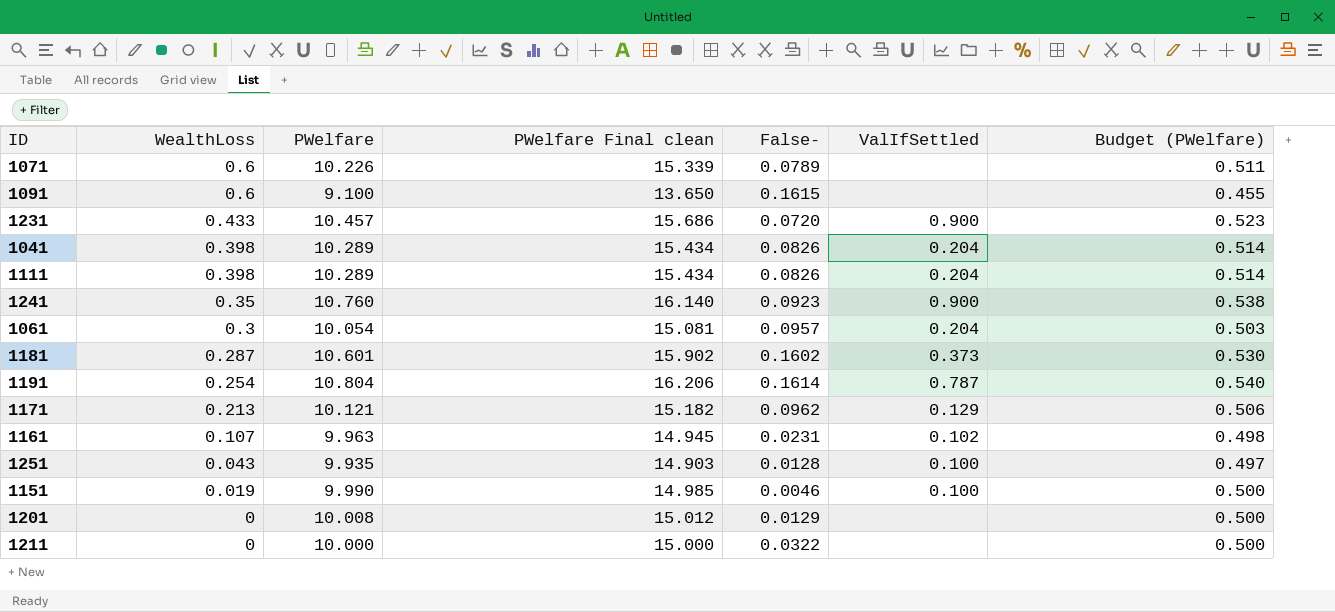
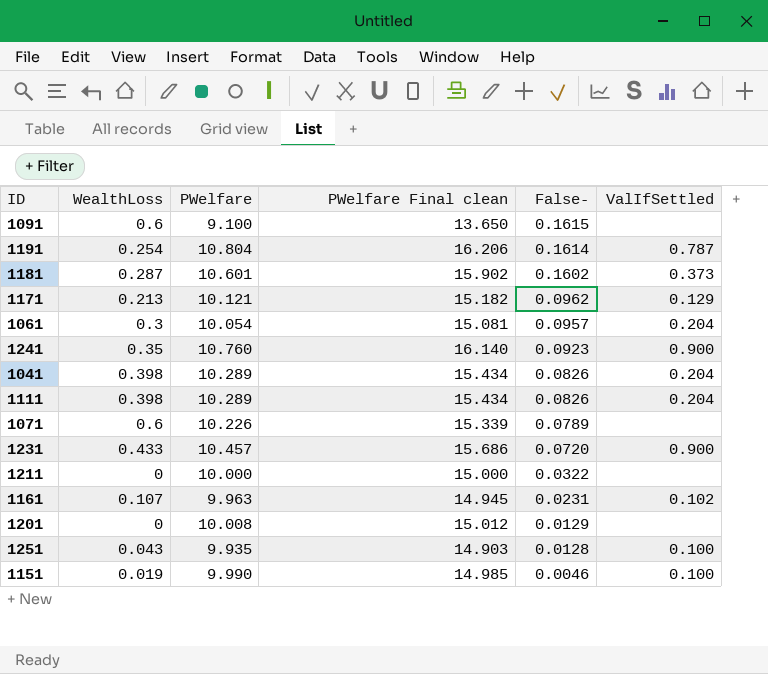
row order: WealthLoss descending -> False- descending
column Budget (PWelfare) | formula: [PWelfare] * 0.05 -> none

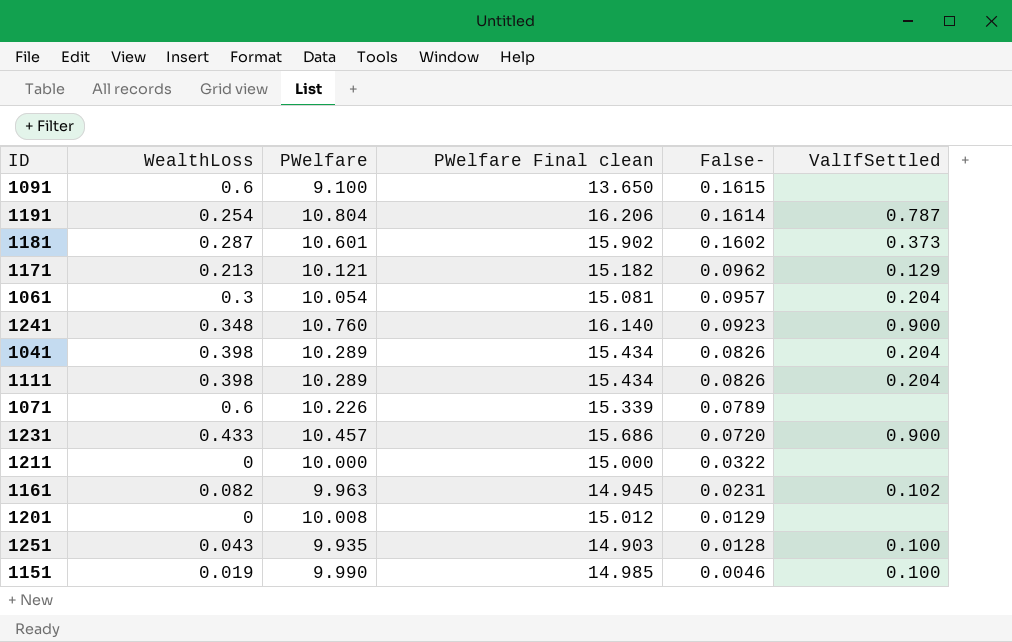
1241 | WealthLoss: 0.35 -> 0.348
1161 | WealthLoss: 0.107 -> 0.082

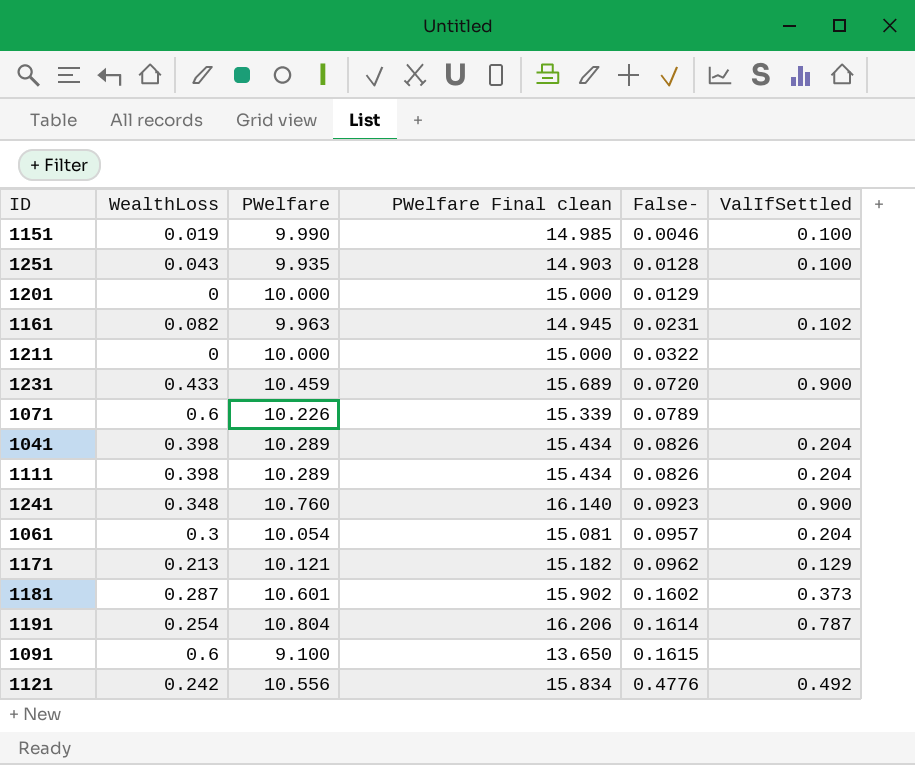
row order: False- descending -> False- ascending
1201 | PWelfare: 10.008 -> 10.000
1201 | PWelfare Final clean: 15.012 -> 15.000
1231 | PWelfare: 10.457 -> 10.459
1231 | PWelfare Final clean: 15.686 -> 15.689
row 1121: none -> 0.242 | 10.556 | 15.834 | 0.4776 | 0.492

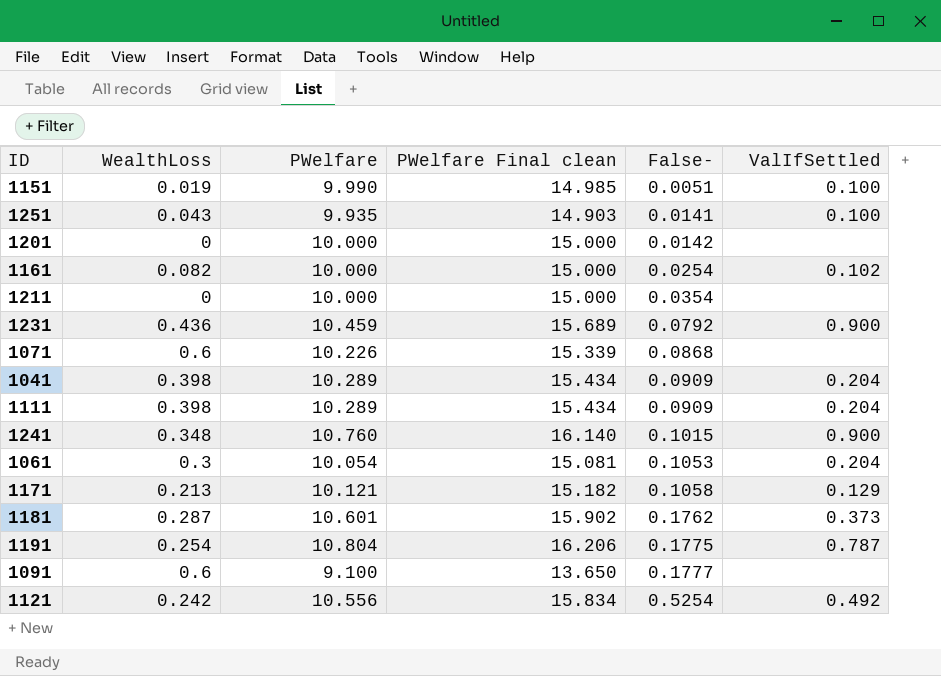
1151 | False-: 0.0046 -> 0.0051
1251 | False-: 0.0128 -> 0.0141
1201 | False-: 0.0129 -> 0.0142
1161 | PWelfare: 9.963 -> 10.000
1161 | PWelfare Final clean: 14.945 -> 15.000
1161 | False-: 0.0231 -> 0.0254
1211 | False-: 0.0322 -> 0.0354
1231 | WealthLoss: 0.433 -> 0.436
1231 | False-: 0.0720 -> 0.0792
1071 | False-: 0.0789 -> 0.0868
1041 | False-: 0.0826 -> 0.0909
1111 | False-: 0.0826 -> 0.0909
1241 | False-: 0.0923 -> 0.1015
1061 | False-: 0.0957 -> 0.1053
1171 | False-: 0.0962 -> 0.1058
1181 | False-: 0.1602 -> 0.1762
1191 | False-: 0.1614 -> 0.1775
1091 | False-: 0.1615 -> 0.1777
1121 | False-: 0.4776 -> 0.5254

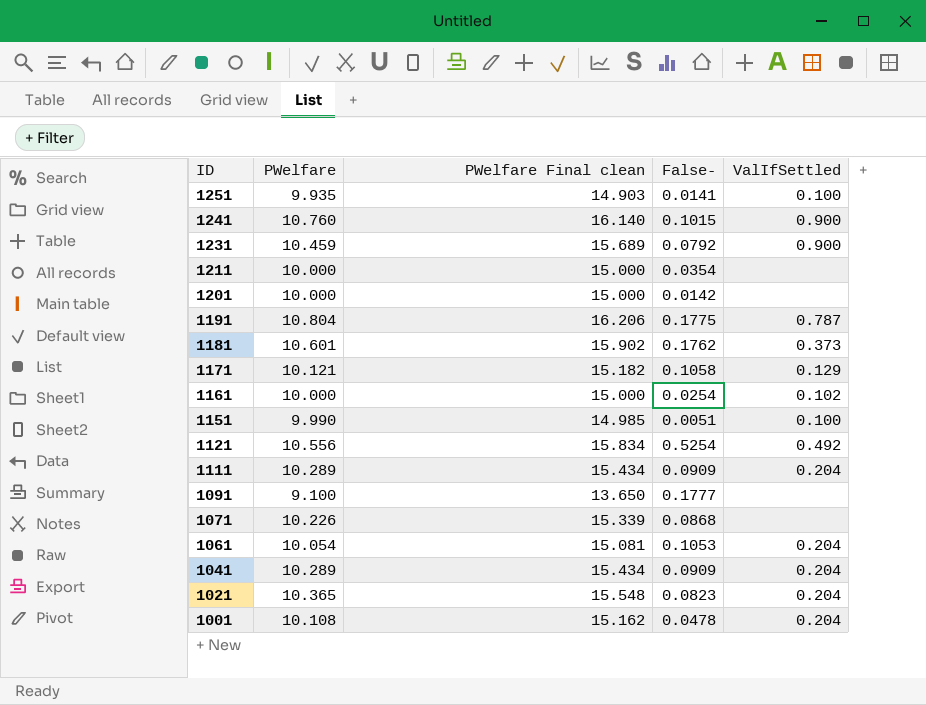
row order: False- ascending -> ID descending
column WealthLoss | position: 2 -> none
row 1021: none -> 10.365 | 15.548 | 0.0823 | 0.204
row 1001: none -> 10.108 | 15.162 | 0.0478 | 0.204

